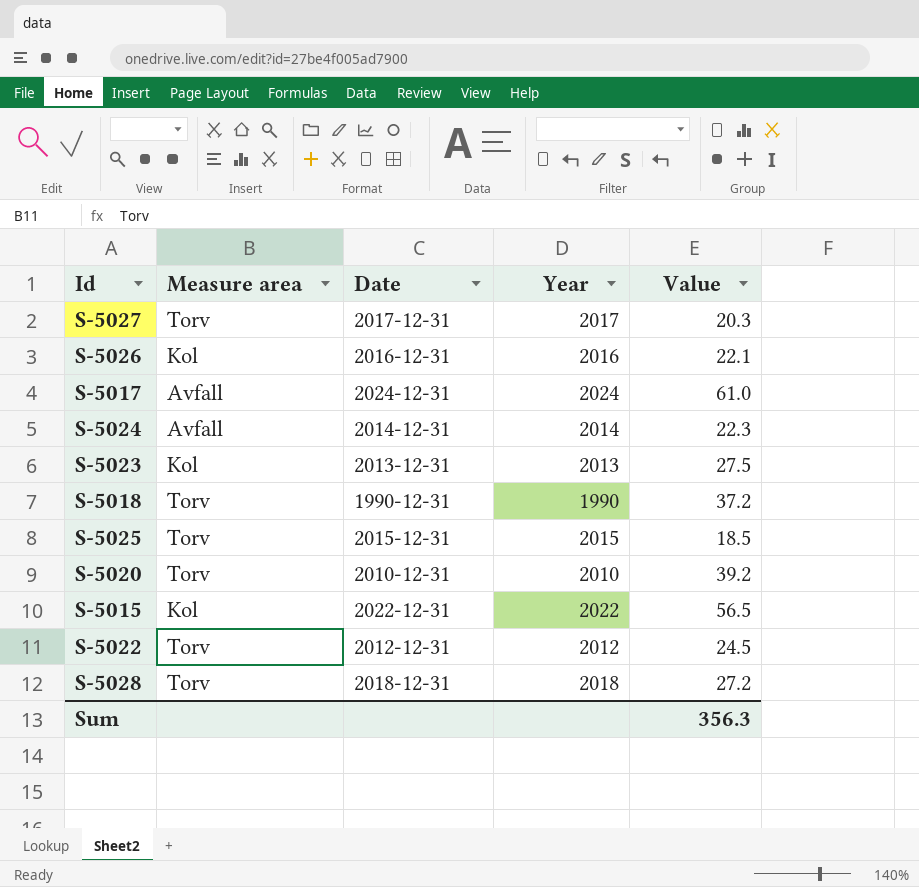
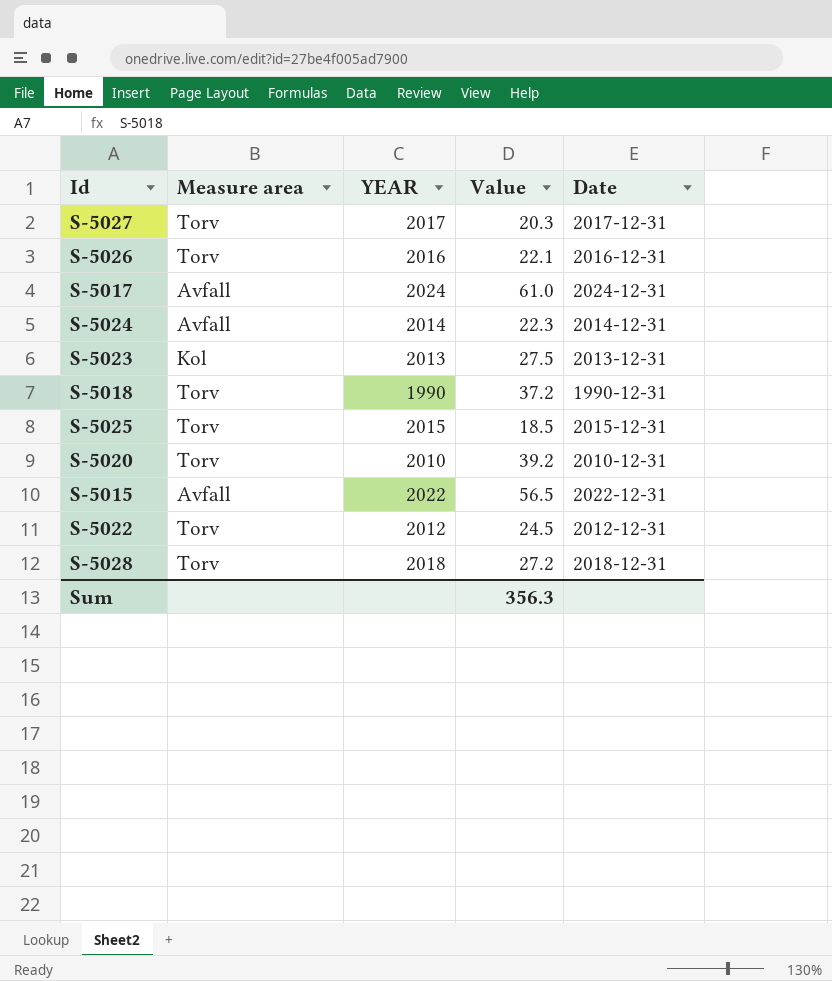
column name: Year -> YEAR
column Date | position: 3 -> 5
S-5026 | Measure area: Kol -> Torv
S-5015 | Measure area: Kol -> Avfall

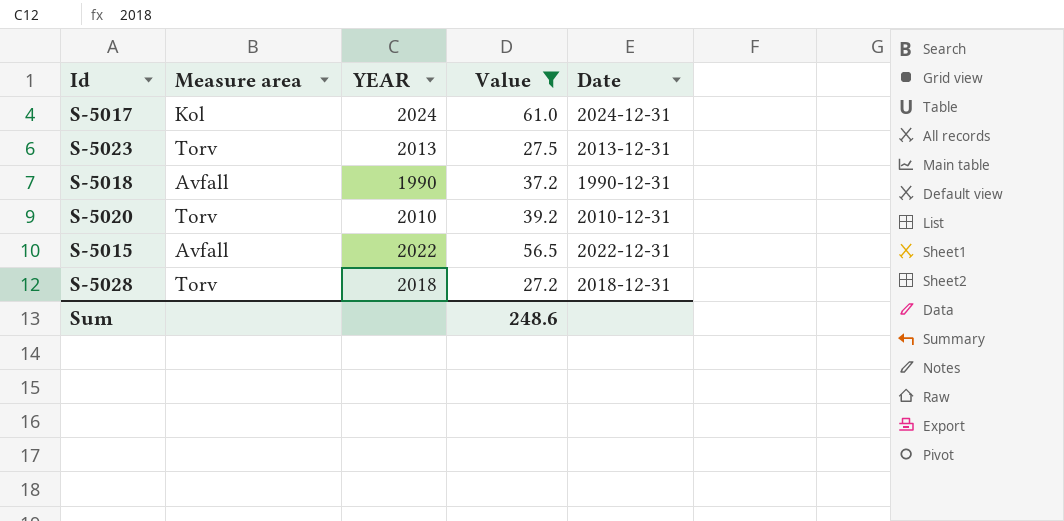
filter: none -> Value >= 27.2
S-5017 | Measure area: Avfall -> Kol
S-5023 | Measure area: Kol -> Torv
S-5018 | Measure area: Torv -> Avfall
Sum | Value: 356.3 -> 248.6

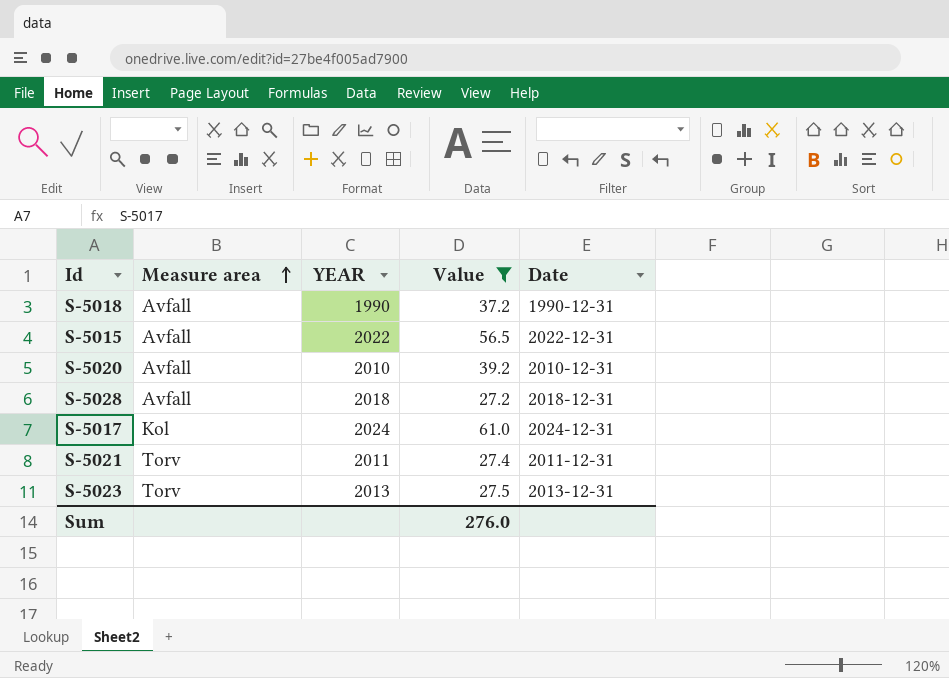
row order: none -> Measure area ascending
S-5020 | Measure area: Torv -> Avfall
S-5028 | Measure area: Torv -> Avfall
row S-5021: none -> Torv | 2011 | 27.4 | 2011-12-31
Sum | Value: 248.6 -> 276.0

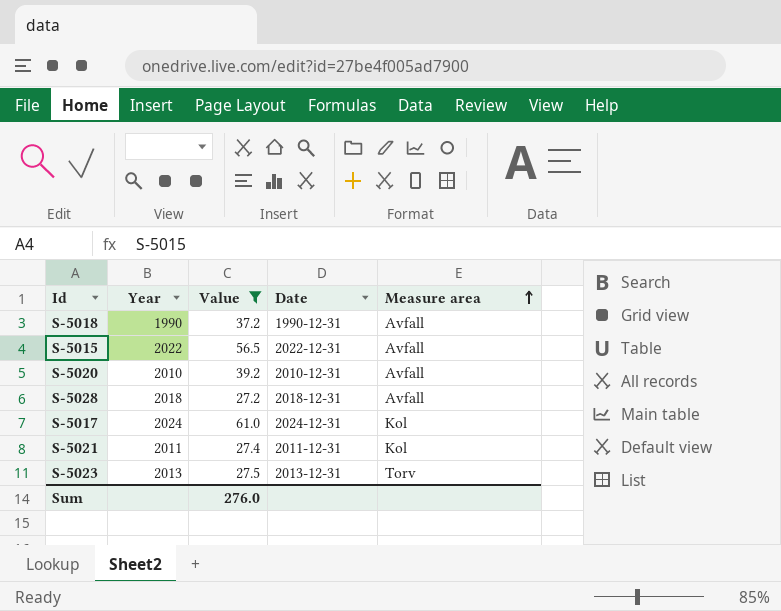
column name: YEAR -> Year
column Measure area | position: 2 -> 5
S-5021 | Measure area: Torv -> Kol

